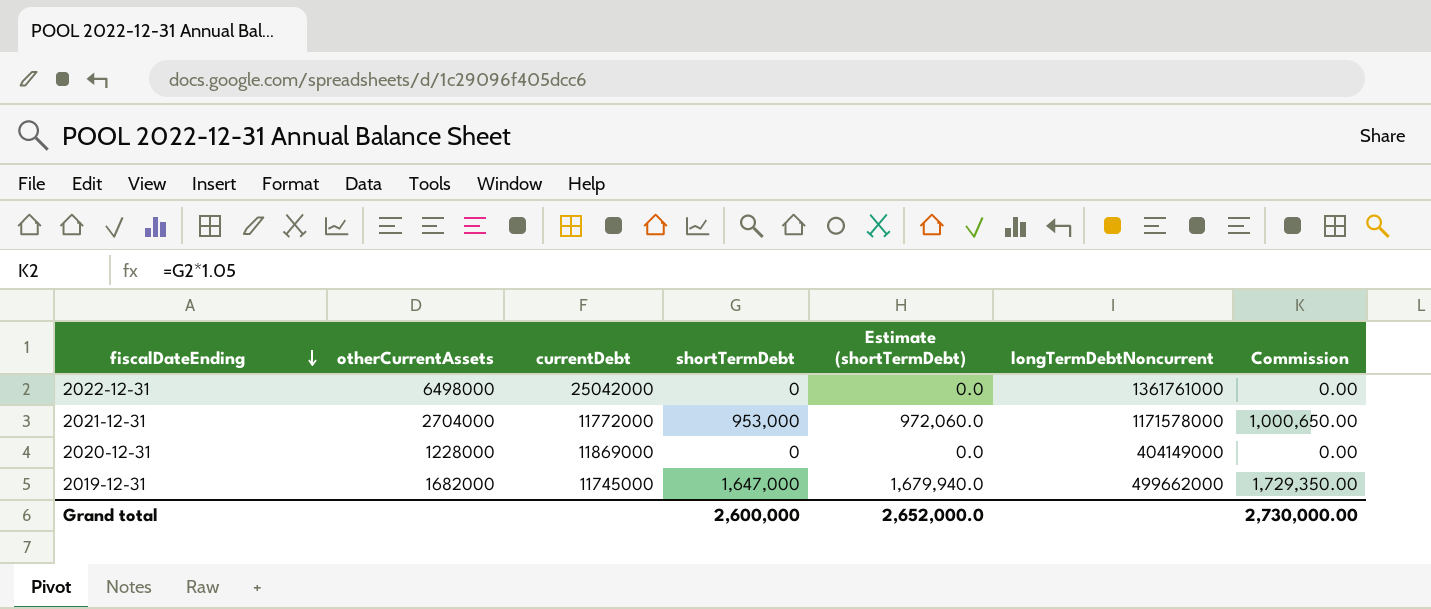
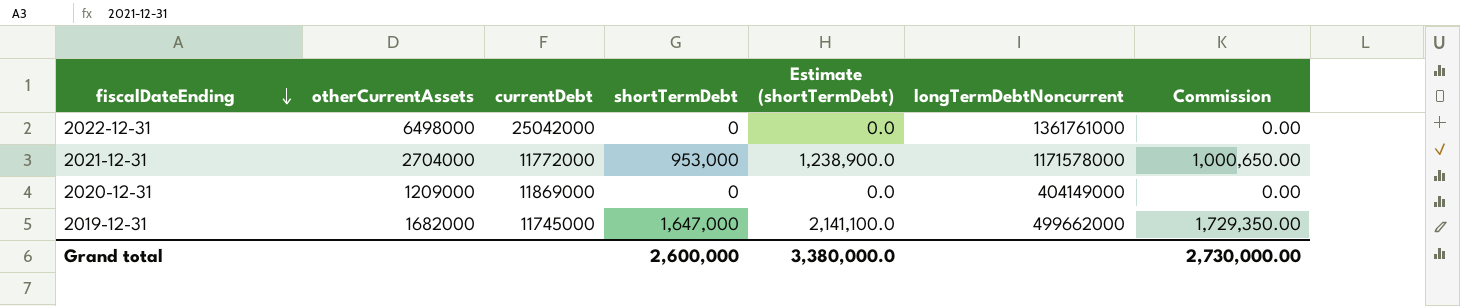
column Estimate (shortTermDebt) | formula: [shortTermDebt] * 1.02 -> [shortTermDebt] * 1.3
2020-12-31 | otherCurrentAssets: 1228000 -> 1209000
Grand total | Estimate (shortTermDebt): 2,652,000.0 -> 3,380,000.0

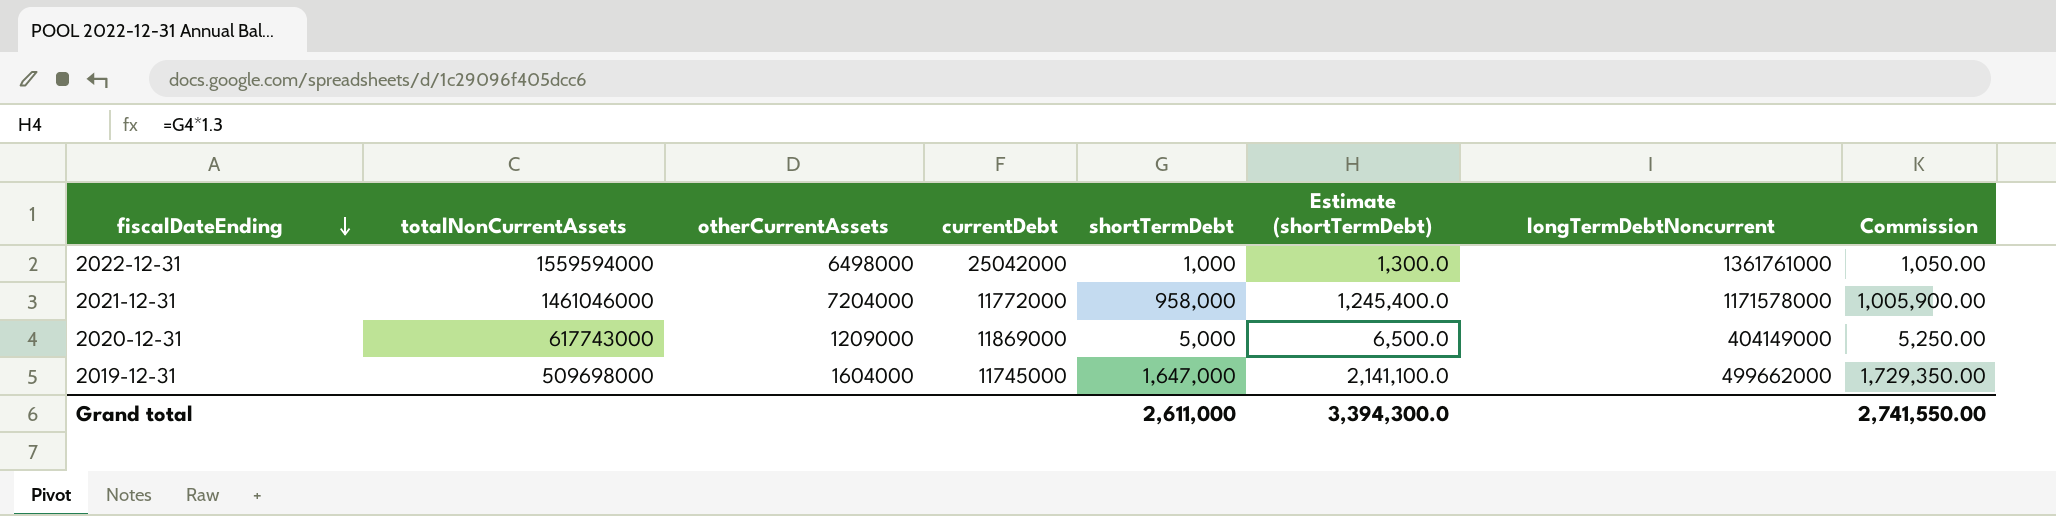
column totalNonCurrentAssets | position: none -> 2
2022-12-31 | shortTermDebt: 0 -> 1,000
2022-12-31 | Estimate (shortTermDebt): 0.0 -> 1,300.0
2022-12-31 | Commission: 0.00 -> 1,050.00
2021-12-31 | otherCurrentAssets: 2704000 -> 7204000
2021-12-31 | shortTermDebt: 953,000 -> 958,000
2021-12-31 | Estimate (shortTermDebt): 1,238,900.0 -> 1,245,400.0
2021-12-31 | Commission: 1,000,650.00 -> 1,005,900.00
2020-12-31 | shortTermDebt: 0 -> 5,000
2020-12-31 | Estimate (shortTermDebt): 0.0 -> 6,500.0
2020-12-31 | Commission: 0.00 -> 5,250.00
2019-12-31 | otherCurrentAssets: 1682000 -> 1604000
Grand total | shortTermDebt: 2,600,000 -> 2,611,000
Grand total | Estimate (shortTermDebt): 3,380,000.0 -> 3,394,300.0
Grand total | Commission: 2,730,000.00 -> 2,741,550.00

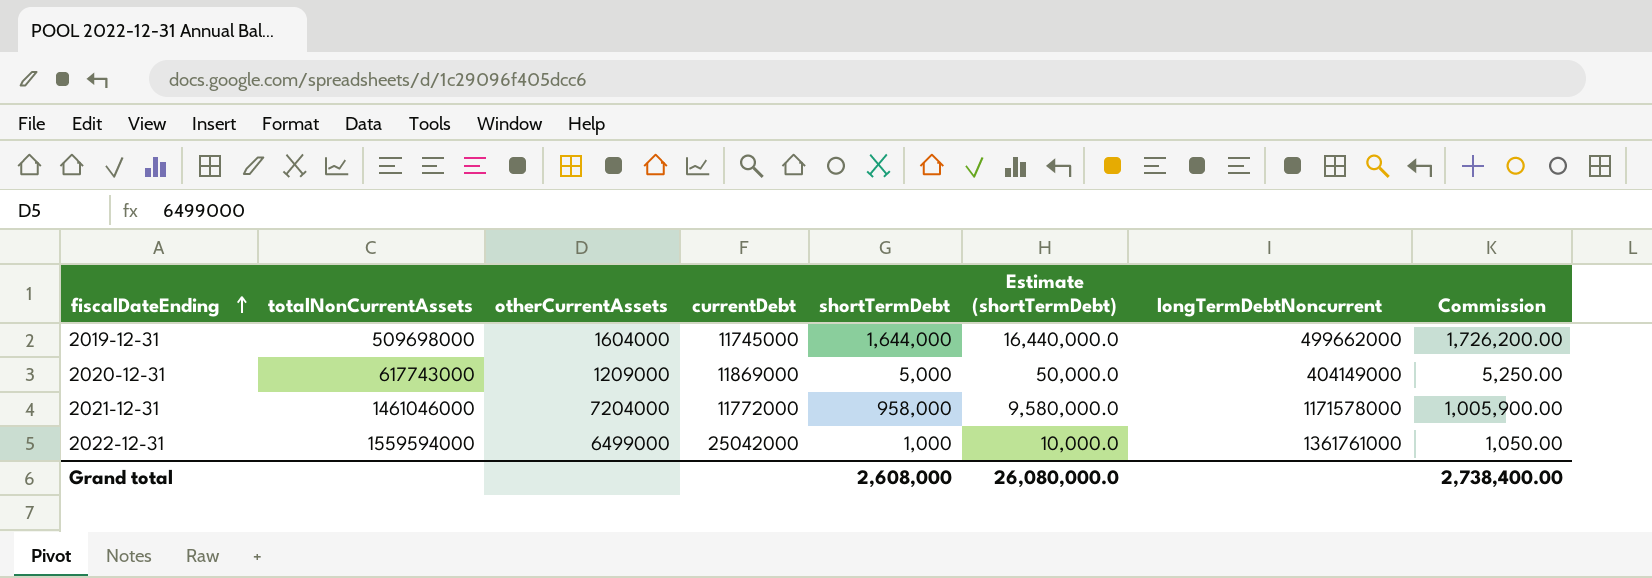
row order: fiscalDateEnding descending -> fiscalDateEnding ascending
column Estimate (shortTermDebt) | formula: [shortTermDebt] * 1.3 -> [shortTermDebt] * 10
2019-12-31 | shortTermDebt: 1,647,000 -> 1,644,000
2019-12-31 | Commission: 1,729,350.00 -> 1,726,200.00
2022-12-31 | otherCurrentAssets: 6498000 -> 6499000
Grand total | shortTermDebt: 2,611,000 -> 2,608,000
Grand total | Estimate (shortTermDebt): 3,394,300.0 -> 26,080,000.0
Grand total | Commission: 2,741,550.00 -> 2,738,400.00

